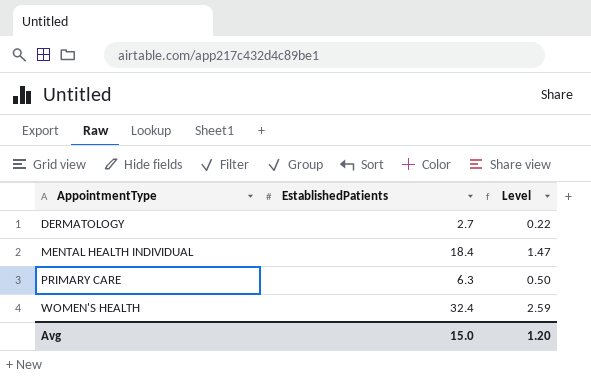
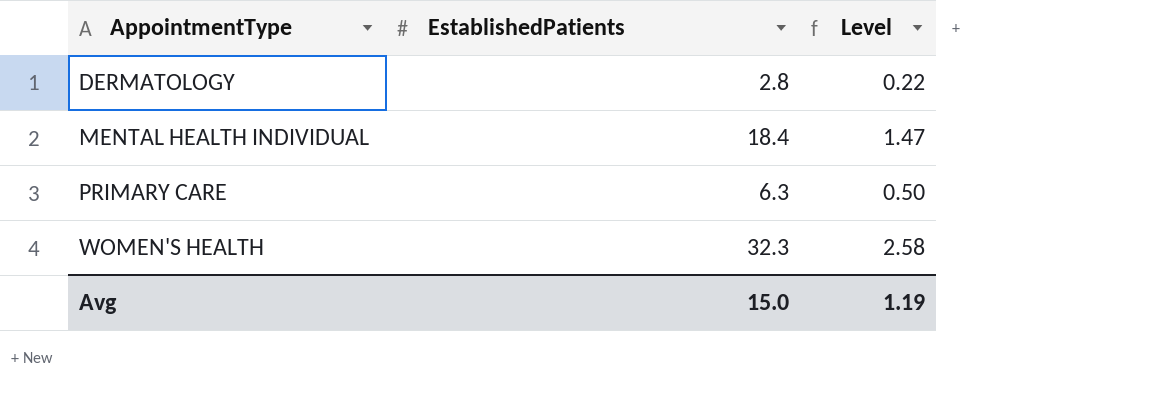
DERMATOLOGY | EstablishedPatients: 2.7 -> 2.8
WOMEN'S HEALTH | EstablishedPatients: 32.4 -> 32.3
WOMEN'S HEALTH | Level: 2.59 -> 2.58
Avg | Level: 1.20 -> 1.19

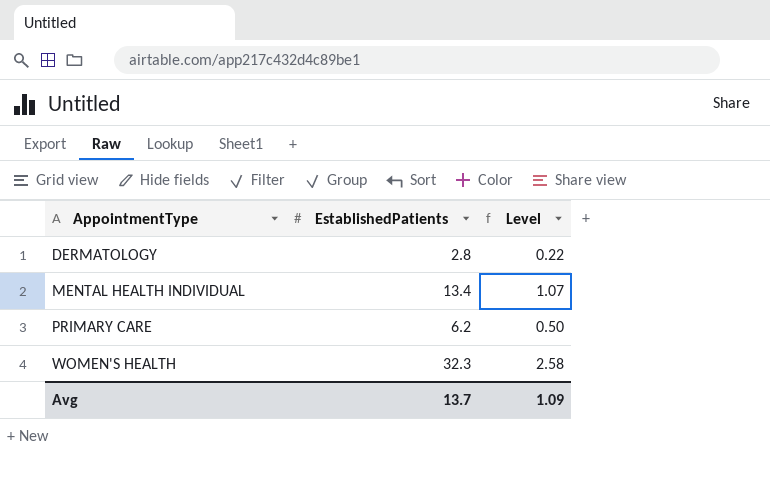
MENTAL HEALTH INDIVIDUAL | EstablishedPatients: 18.4 -> 13.4
MENTAL HEALTH INDIVIDUAL | Level: 1.47 -> 1.07
PRIMARY CARE | EstablishedPatients: 6.3 -> 6.2
Avg | EstablishedPatients: 15.0 -> 13.7
Avg | Level: 1.19 -> 1.09

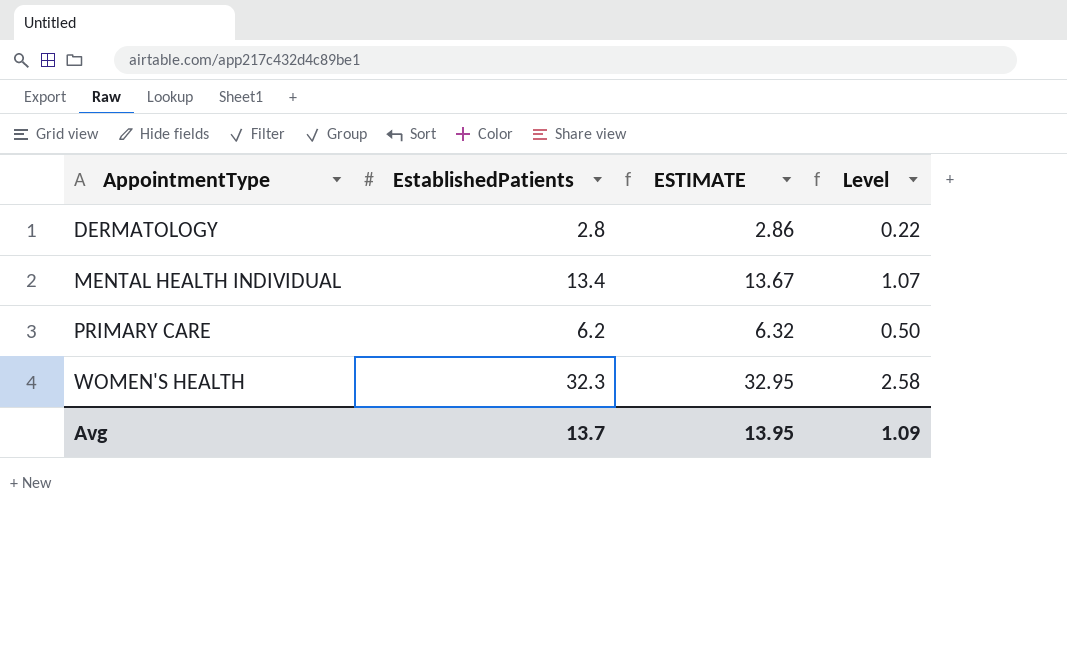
column ESTIMATE | formula: none -> [EstablishedPatients] * 1.02

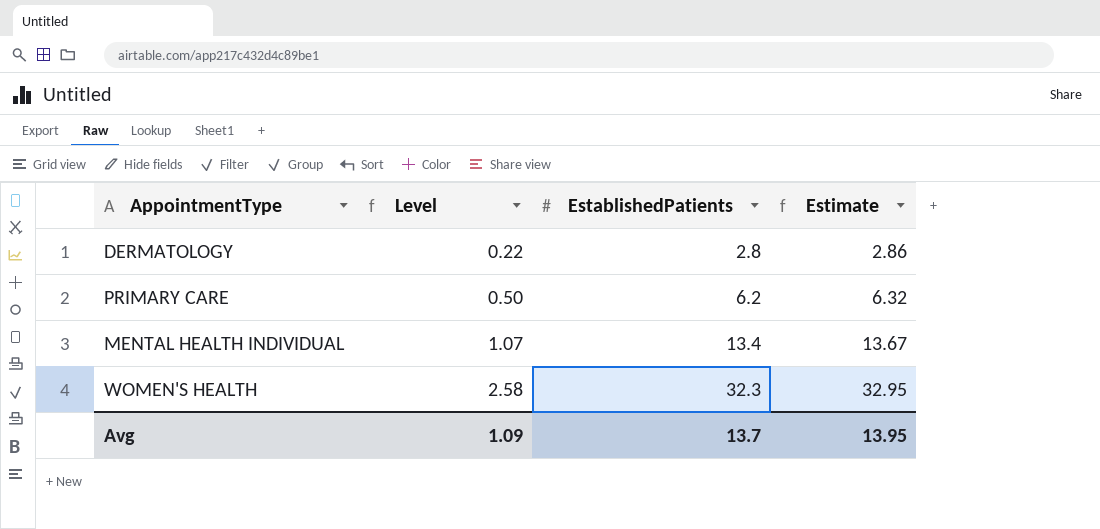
row order: AppointmentType ascending -> Level ascending
column Level | position: 4 -> 2
column name: ESTIMATE -> Estimate

